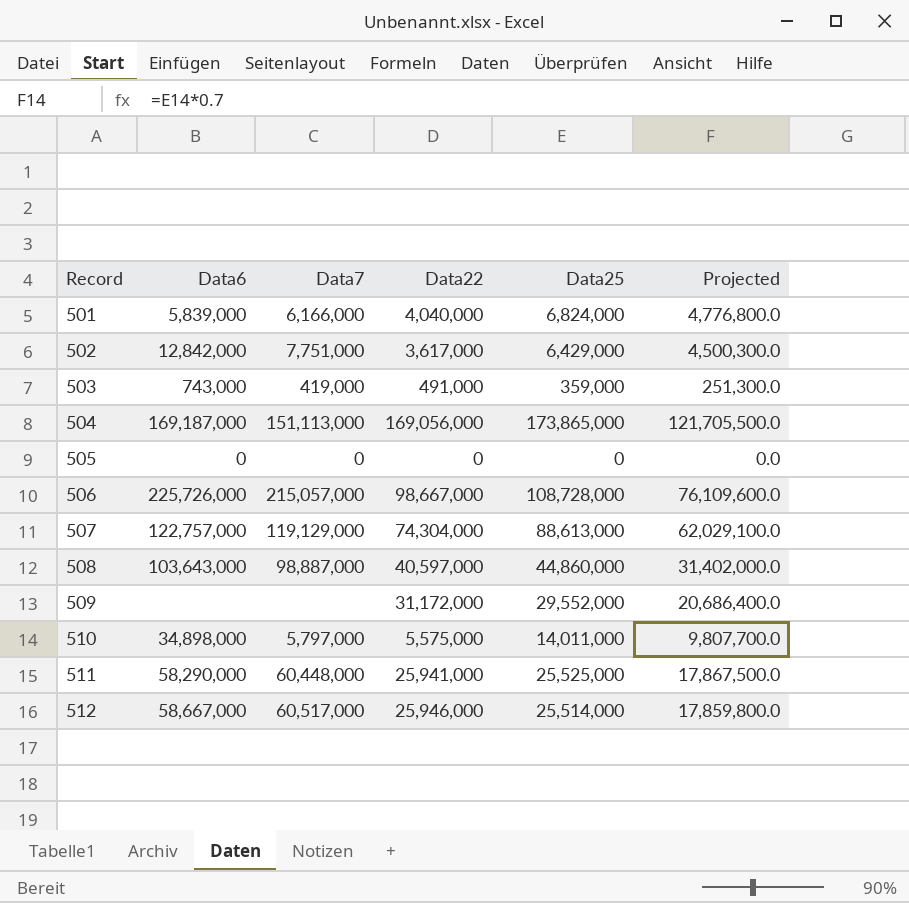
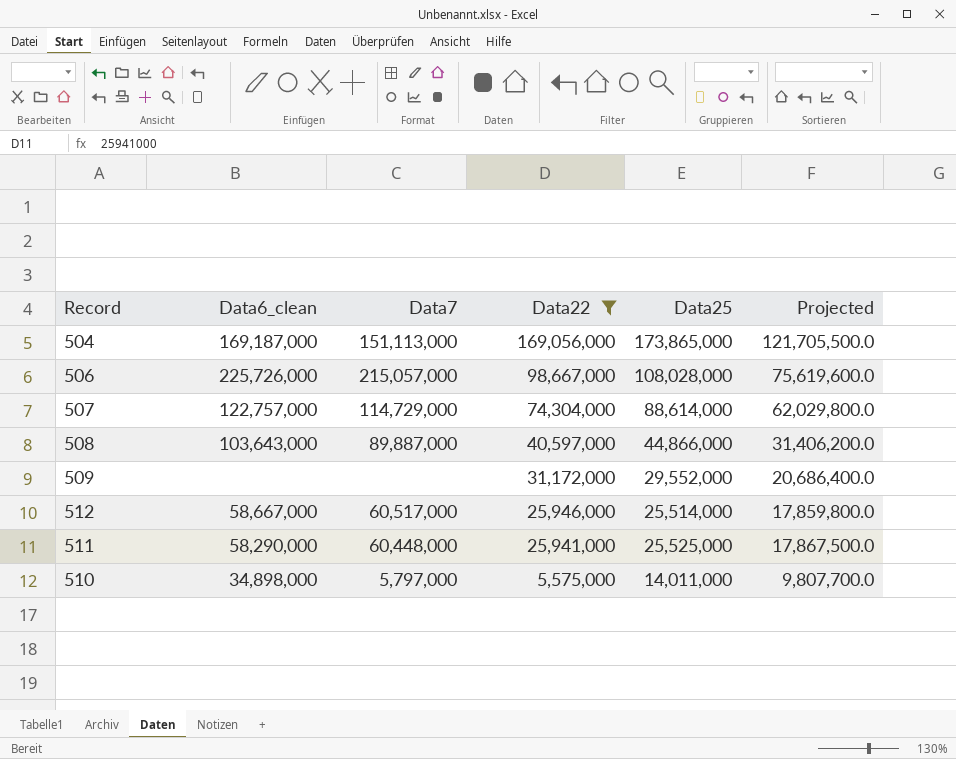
filter: none -> Data22 >= 5,575,000
row order: Record ascending -> Data22 descending
column name: Data6 -> Data6_clean
506 | Data25: 108,728,000 -> 108,028,000
506 | Projected: 76,109,600.0 -> 75,619,600.0
507 | Data7: 119,129,000 -> 114,729,000
507 | Data25: 88,613,000 -> 88,614,000
507 | Projected: 62,029,100.0 -> 62,029,800.0
508 | Data7: 98,887,000 -> 89,887,000
508 | Data25: 44,860,000 -> 44,866,000
508 | Projected: 31,402,000.0 -> 31,406,200.0

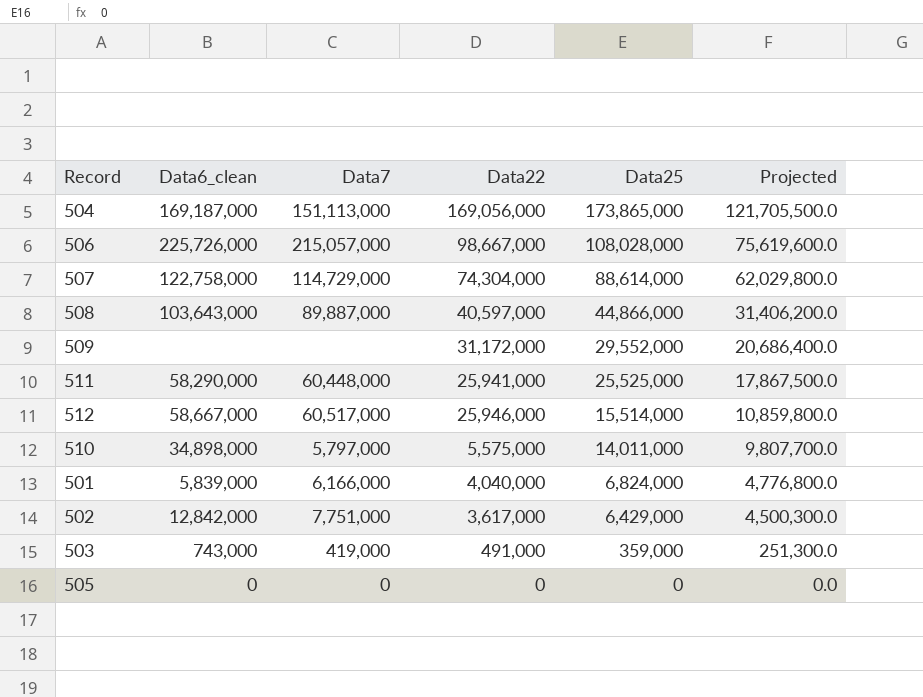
filter: Data22 >= 5,575,000 -> none
row order: Data22 descending -> Data25 descending
507 | Data6_clean: 122,757,000 -> 122,758,000
512 | Data25: 25,514,000 -> 15,514,000
512 | Projected: 17,859,800.0 -> 10,859,800.0

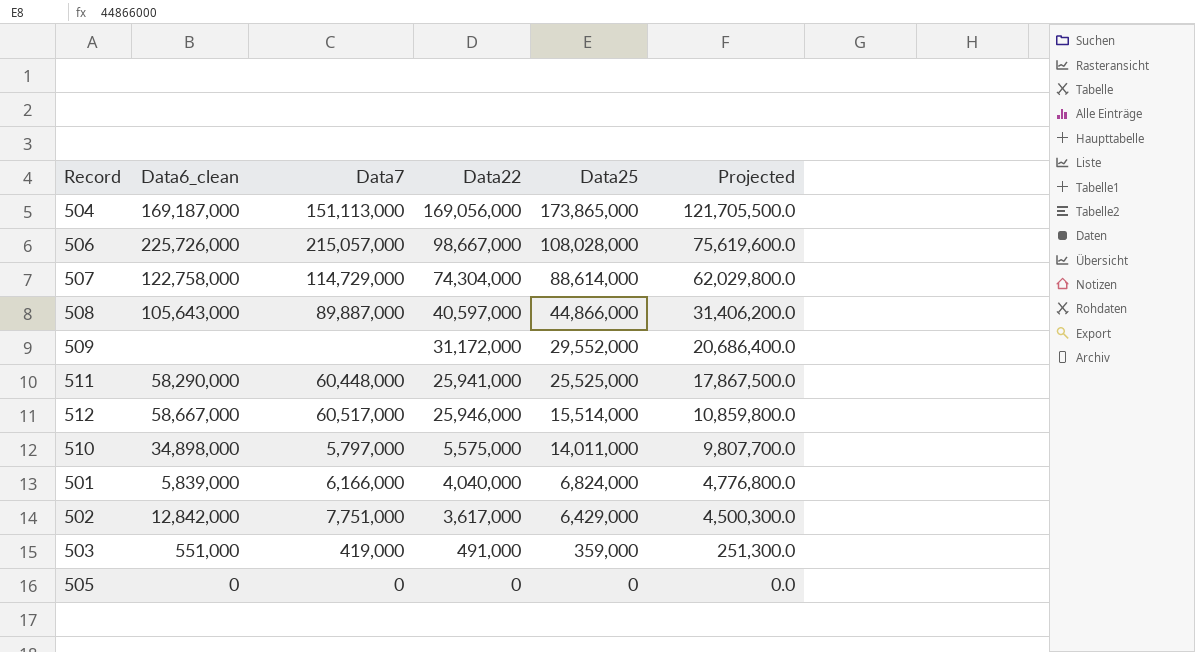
508 | Data6_clean: 103,643,000 -> 105,643,000
503 | Data6_clean: 743,000 -> 551,000

